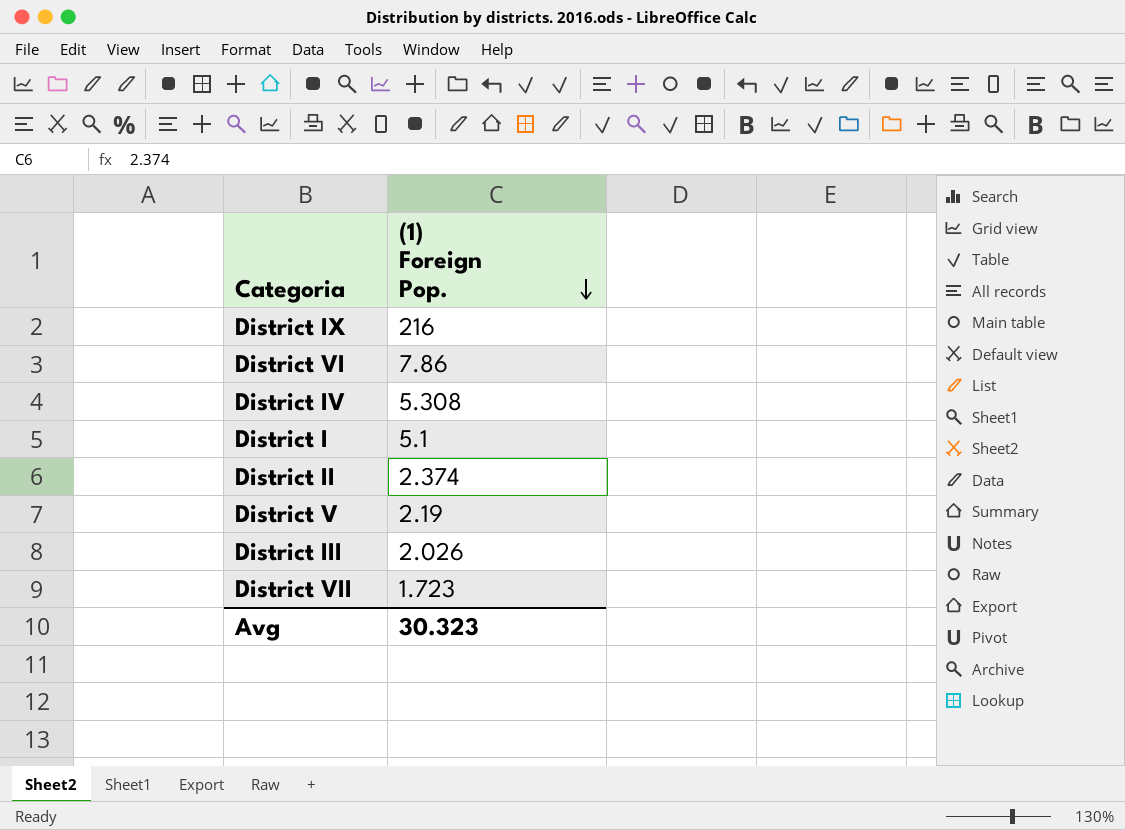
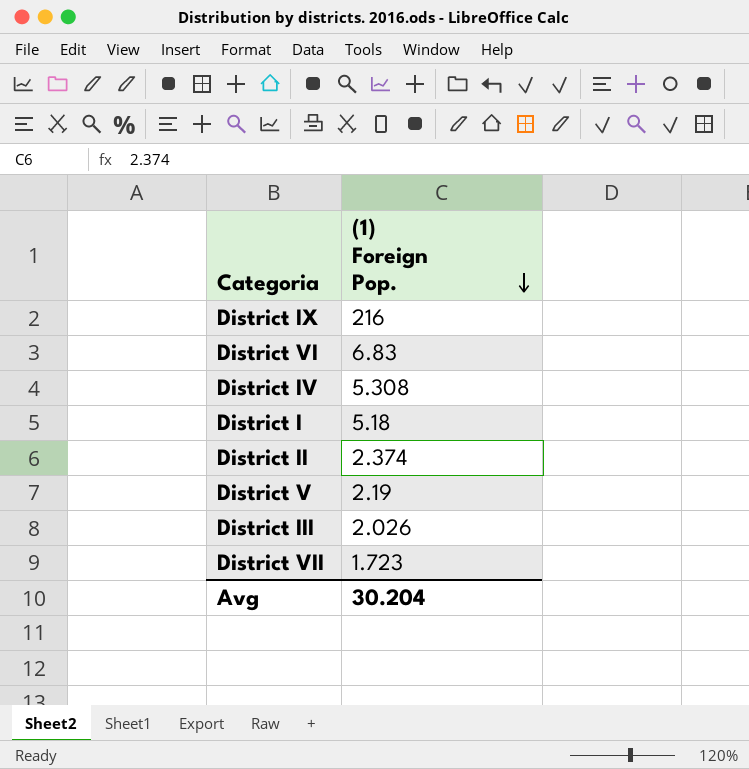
District VI | (1) Foreign Pop.: 7.86 -> 6.83
District I | (1) Foreign Pop.: 5.1 -> 5.18
Avg | (1) Foreign Pop.: 30.323 -> 30.204

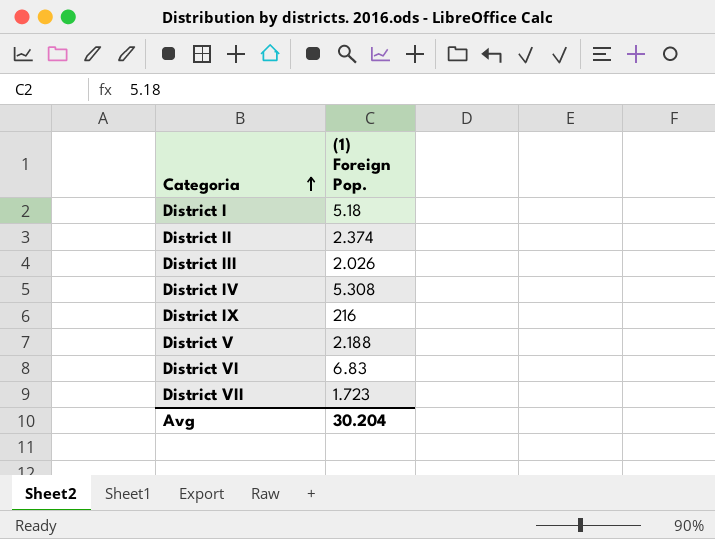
row order: (1) Foreign Pop. descending -> Categoria ascending
District V | (1) Foreign Pop.: 2.19 -> 2.188

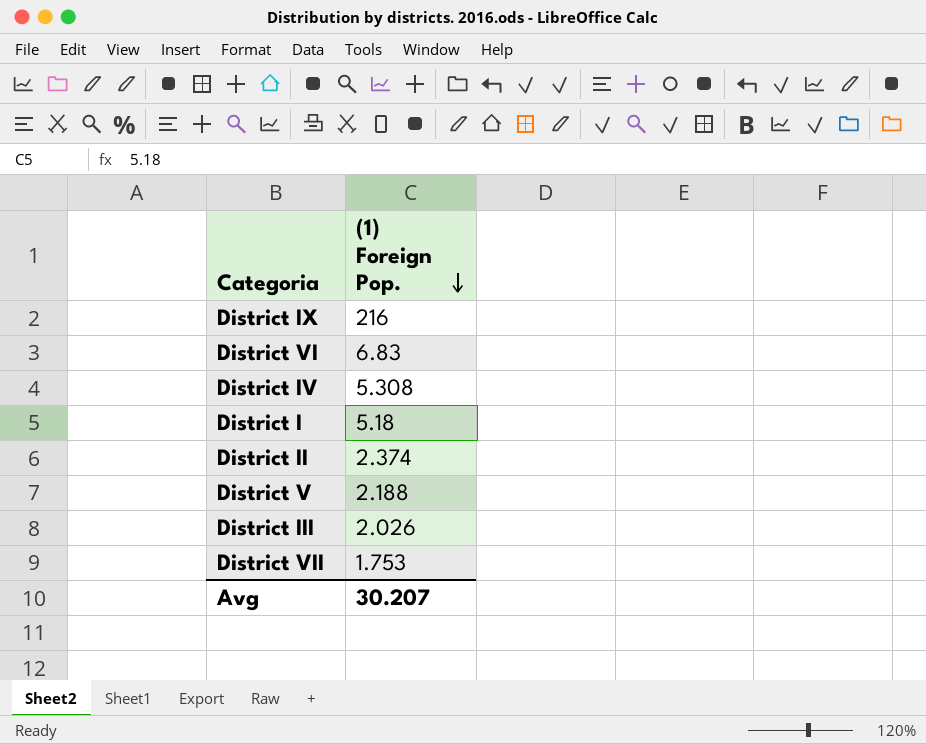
row order: Categoria ascending -> (1) Foreign Pop. descending
District VII | (1) Foreign Pop.: 1.723 -> 1.753
Avg | (1) Foreign Pop.: 30.204 -> 30.207

